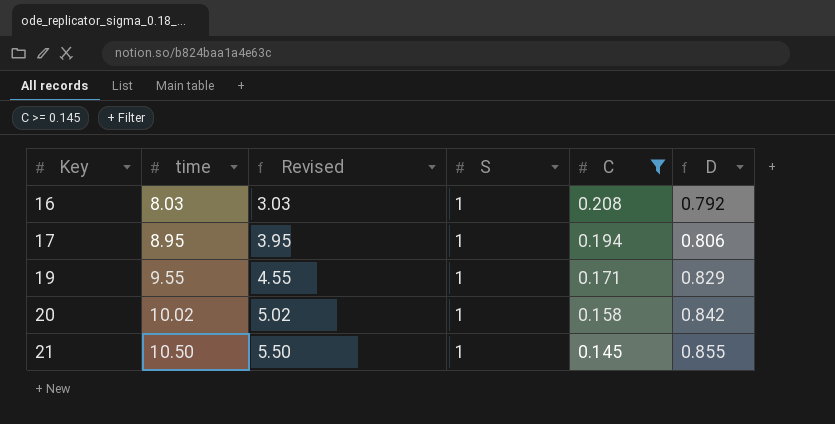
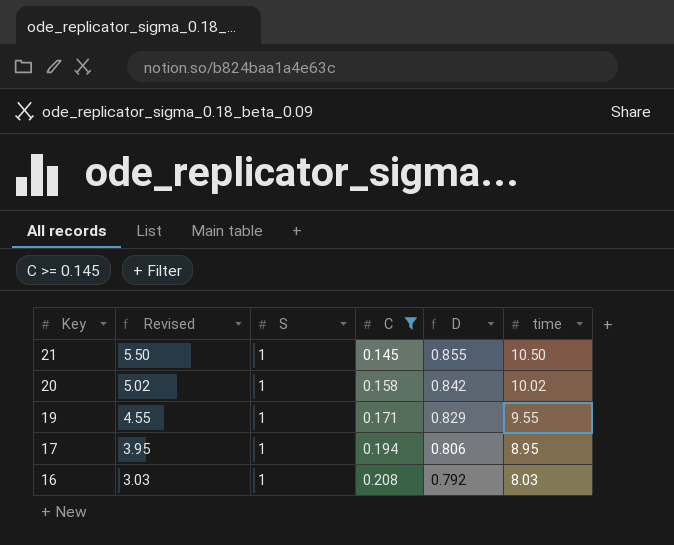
row order: Key ascending -> Key descending
column time | position: 2 -> 6

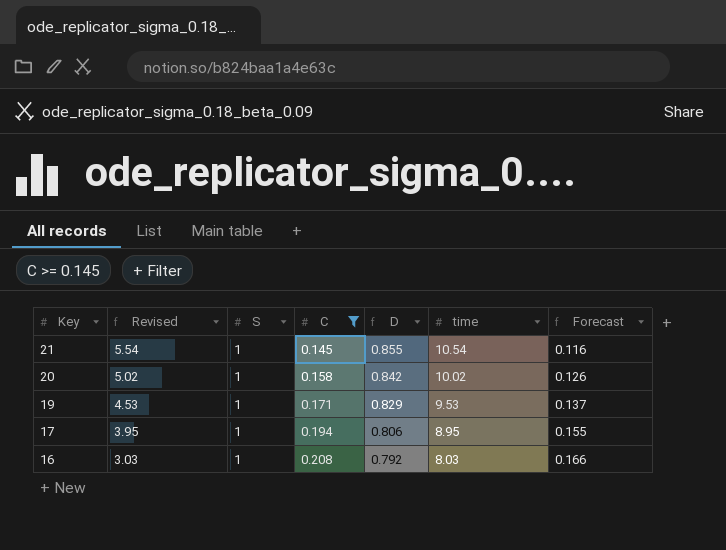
column Forecast | formula: none -> [C] * 0.8
21 | Revised: 5.50 -> 5.54
21 | time: 10.50 -> 10.54
19 | Revised: 4.55 -> 4.53
19 | time: 9.55 -> 9.53

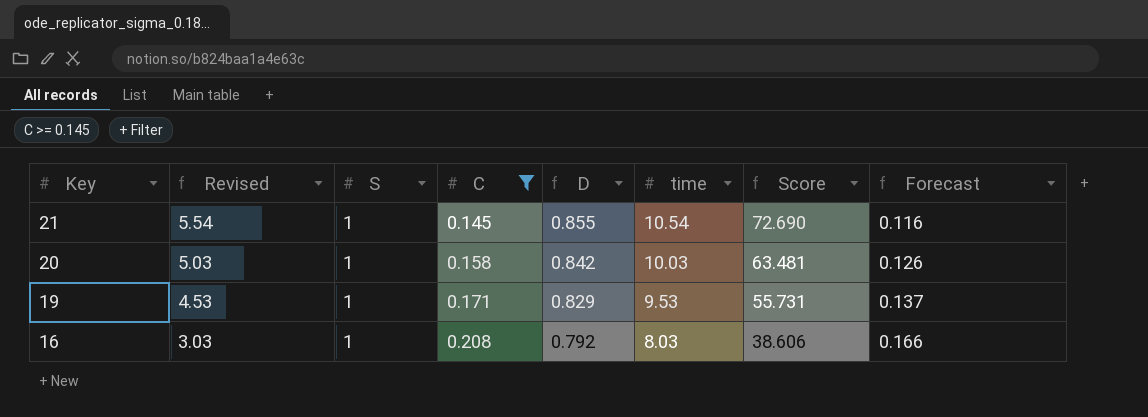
column Score | formula: none -> [time] / [C]
row 17: 3.95 | 1 | 0.194 | 0.806 | 8.95 | 0.155 -> none
20 | Revised: 5.02 -> 5.03
20 | time: 10.02 -> 10.03

